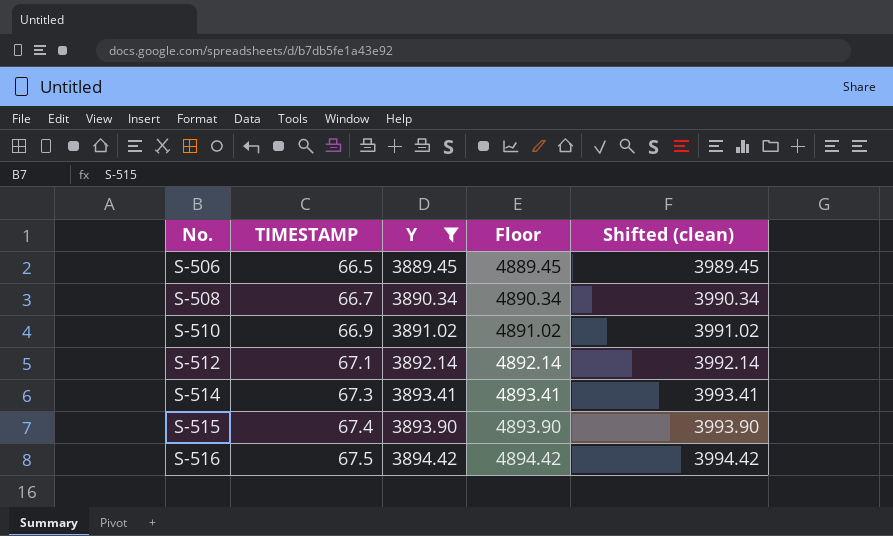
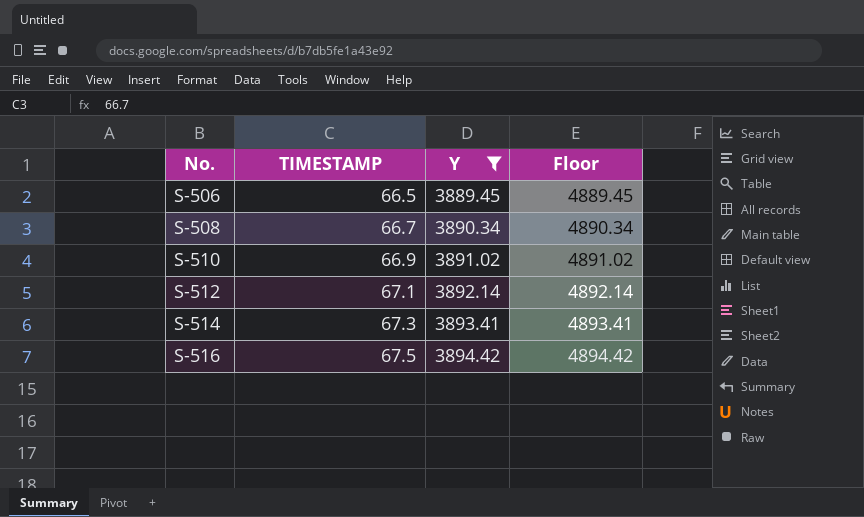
column Shifted (clean) | formula: [Y] + 100 -> none
row S-515: 67.4 | 3893.90 | 4893.90 | 3993.90 -> none

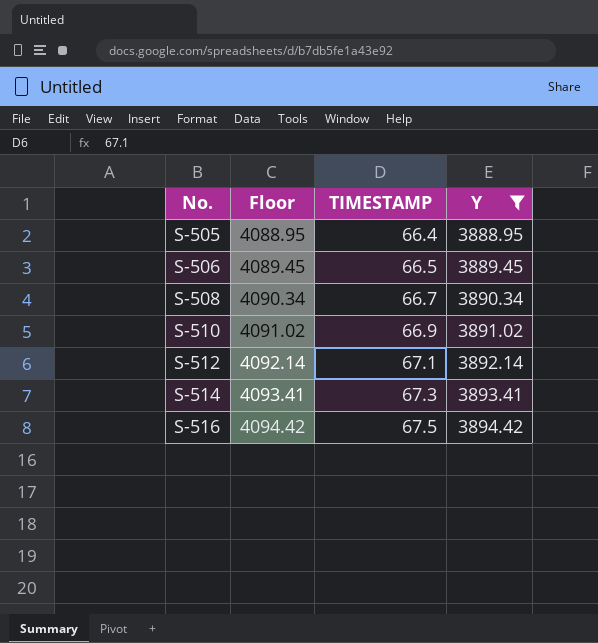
column Floor | formula: [Y] + 1000 -> [Y] + 200
column Floor | position: 4 -> 2
row S-505: none -> 4088.95 | 66.4 | 3888.95

